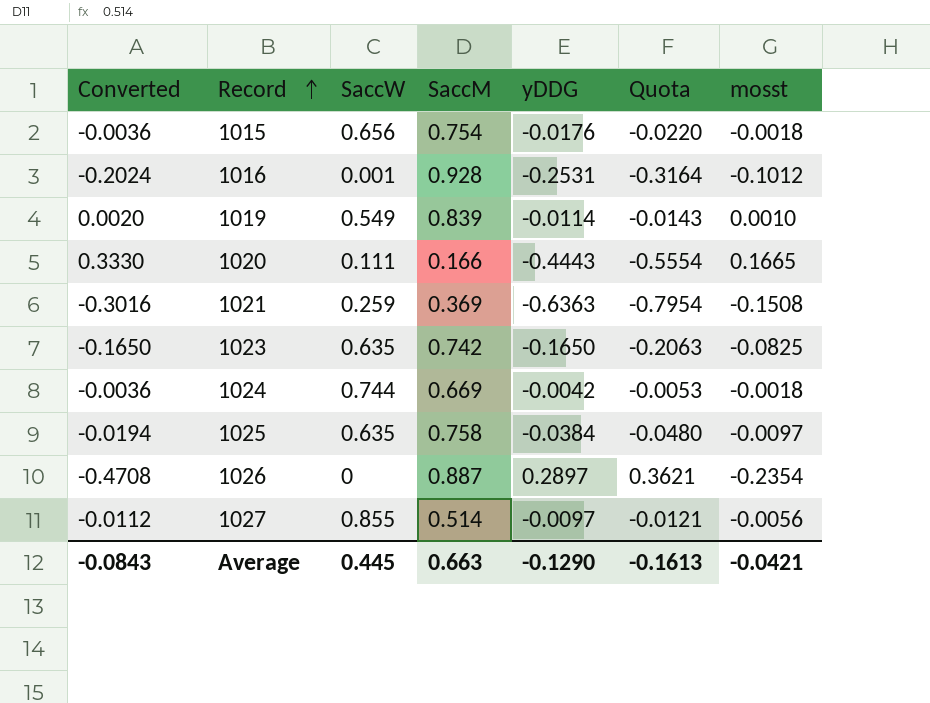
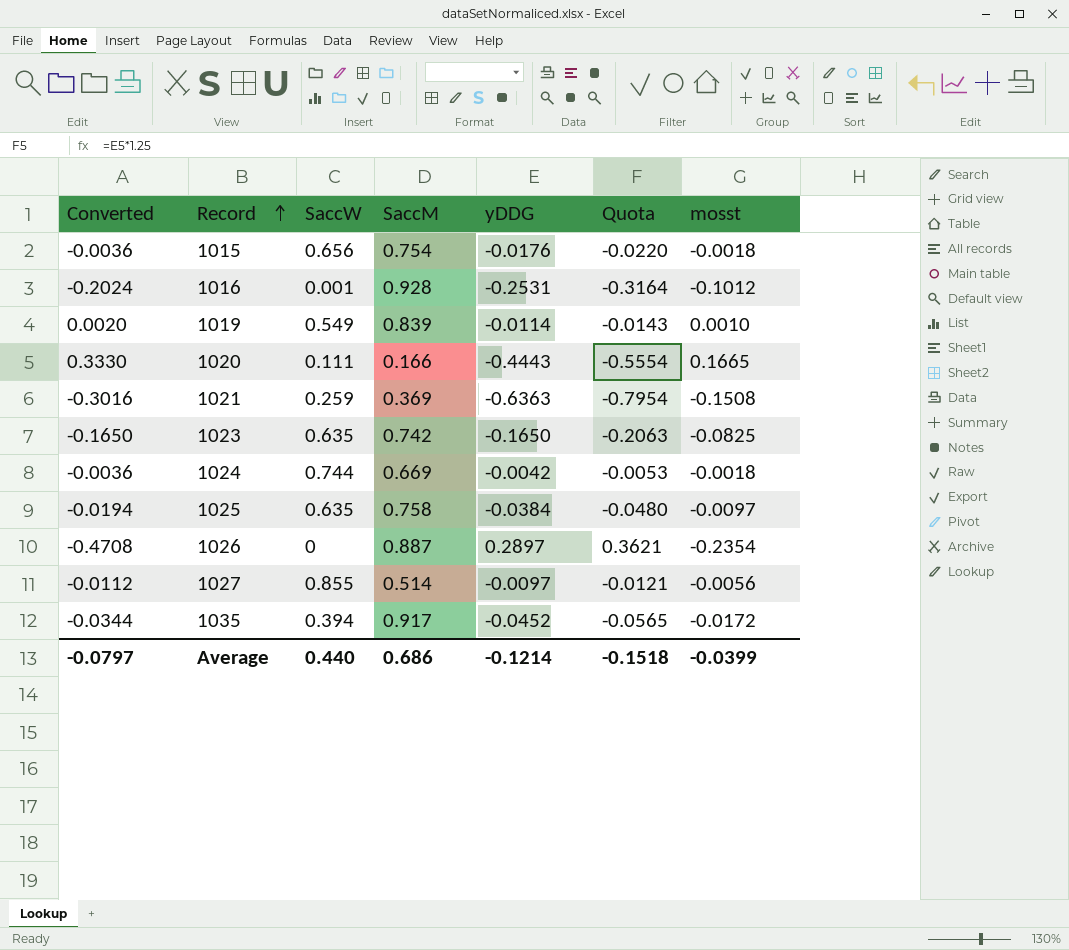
row 1035: none -> -0.0344 | 0.394 | 0.917 | -0.0452 | -0.0565 | -0.0172
Average | Converted: -0.0843 -> -0.0797
Average | SaccW: 0.445 -> 0.440
Average | SaccM: 0.663 -> 0.686
Average | yDDG: -0.1290 -> -0.1214
Average | Quota: -0.1613 -> -0.1518
Average | mosst: -0.0421 -> -0.0399

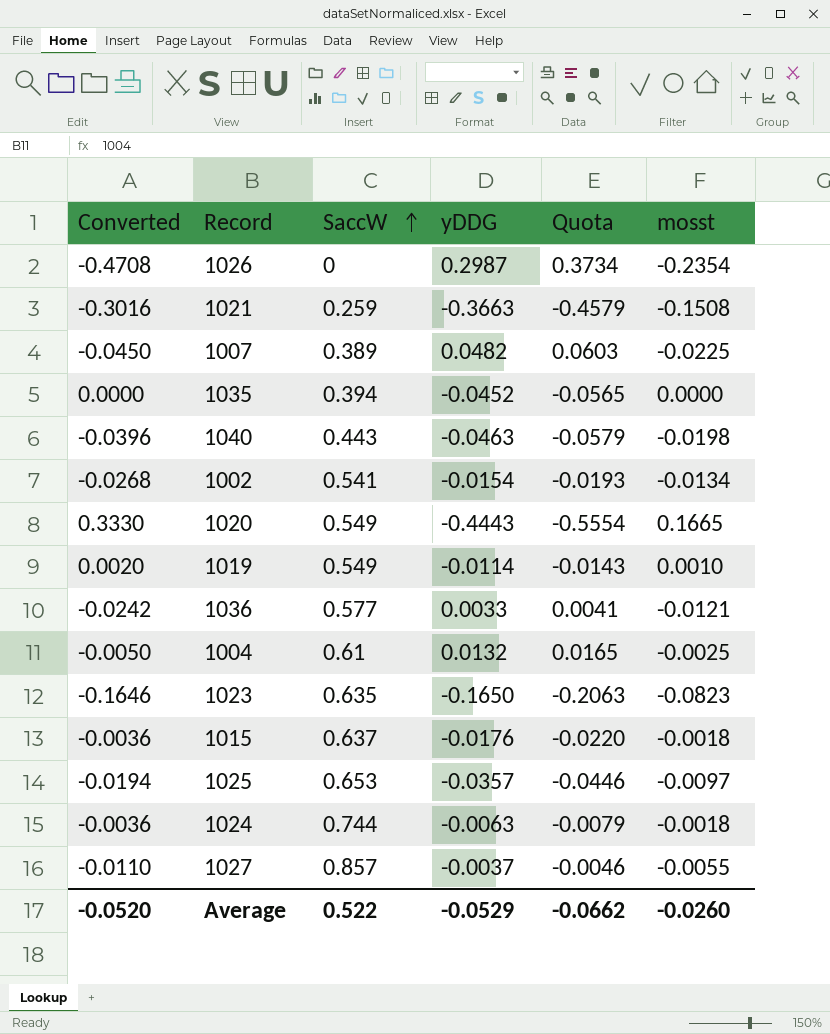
row order: Record ascending -> SaccW ascending
column SaccM | position: 4 -> none
row 1016: -0.2024 | 0.001 | 0.928 | -0.2531 | -0.3164 | -0.1012 -> none
1026 | yDDG: 0.2897 -> 0.2987
1026 | Quota: 0.3621 -> 0.3734
1021 | yDDG: -0.6363 -> -0.3663
1021 | Quota: -0.7954 -> -0.4579
row 1007: none -> -0.0450 | 0.389 | 0.0482 | 0.0603 | -0.0225
1035 | Converted: -0.0344 -> 0.0000
1035 | mosst: -0.0172 -> 0.0000
row 1040: none -> -0.0396 | 0.443 | -0.0463 | -0.0579 | -0.0198
row 1002: none -> -0.0268 | 0.541 | -0.0154 | -0.0193 | -0.0134
1020 | SaccW: 0.111 -> 0.549
row 1036: none -> -0.0242 | 0.577 | 0.0033 | 0.0041 | -0.0121
row 1004: none -> -0.0050 | 0.61 | 0.0132 | 0.0165 | -0.0025
1023 | Converted: -0.1650 -> -0.1646
1023 | mosst: -0.0825 -> -0.0823
1015 | SaccW: 0.656 -> 0.637
1025 | SaccW: 0.635 -> 0.653
1025 | yDDG: -0.0384 -> -0.0357
1025 | Quota: -0.0480 -> -0.0446
1024 | yDDG: -0.0042 -> -0.0063
1024 | Quota: -0.0053 -> -0.0079
1027 | Converted: -0.0112 -> -0.0110
1027 | SaccW: 0.855 -> 0.857
1027 | yDDG: -0.0097 -> -0.0037
1027 | Quota: -0.0121 -> -0.0046
1027 | mosst: -0.0056 -> -0.0055
Average | Converted: -0.0797 -> -0.0520
Average | SaccW: 0.440 -> 0.522
Average | yDDG: -0.1214 -> -0.0529
Average | Quota: -0.1518 -> -0.0662
Average | mosst: -0.0399 -> -0.0260

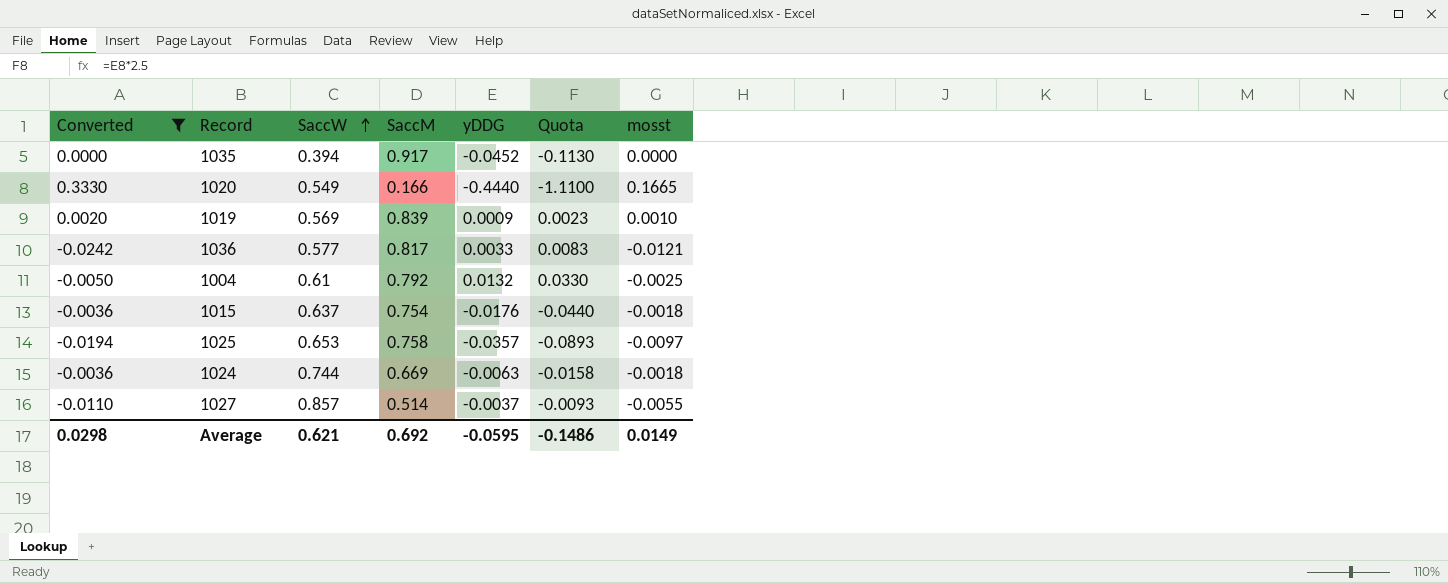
filter: none -> Converted >= -0.0242
column SaccM | position: none -> 4
column Quota | formula: [yDDG] * 1.25 -> [yDDG] * 2.5
1020 | yDDG: -0.4443 -> -0.4440
1019 | SaccW: 0.549 -> 0.569
1019 | yDDG: -0.0114 -> 0.0009
Average | Converted: -0.0520 -> 0.0298
Average | SaccW: 0.522 -> 0.621
Average | yDDG: -0.0529 -> -0.0595
Average | Quota: -0.0662 -> -0.1486
Average | mosst: -0.0260 -> 0.0149

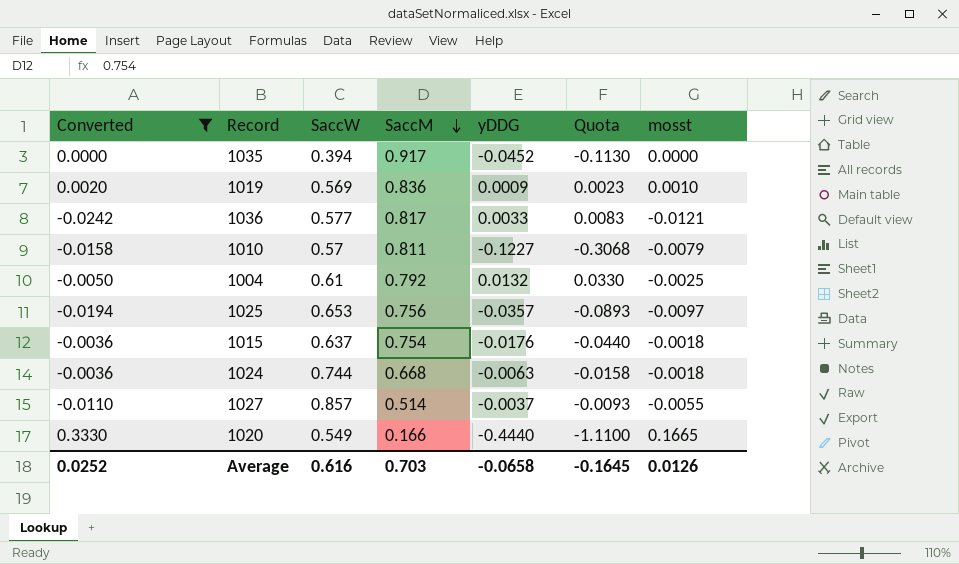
row order: SaccW ascending -> SaccM descending
1019 | SaccM: 0.839 -> 0.836
row 1010: none -> -0.0158 | 0.57 | 0.811 | -0.1227 | -0.3068 | -0.0079
1025 | SaccM: 0.758 -> 0.756
1024 | SaccM: 0.669 -> 0.668
Average | Converted: 0.0298 -> 0.0252
Average | SaccW: 0.621 -> 0.616
Average | SaccM: 0.692 -> 0.703
Average | yDDG: -0.0595 -> -0.0658
Average | Quota: -0.1486 -> -0.1645
Average | mosst: 0.0149 -> 0.0126

